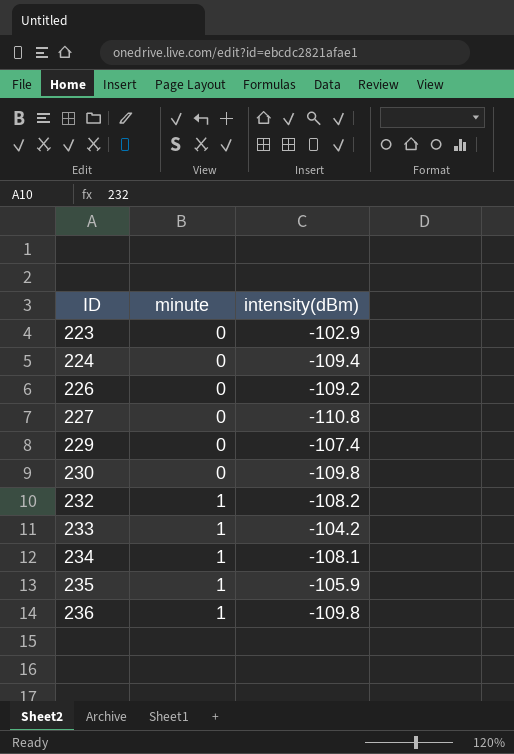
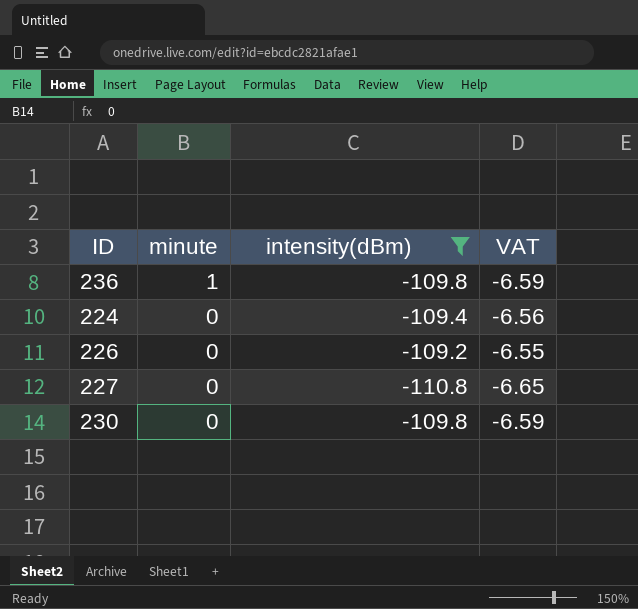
filter: none -> intensity(dBm) <= -109.2
row order: ID ascending -> minute descending
column VAT | formula: none -> [intensity(dBm)] * 0.06

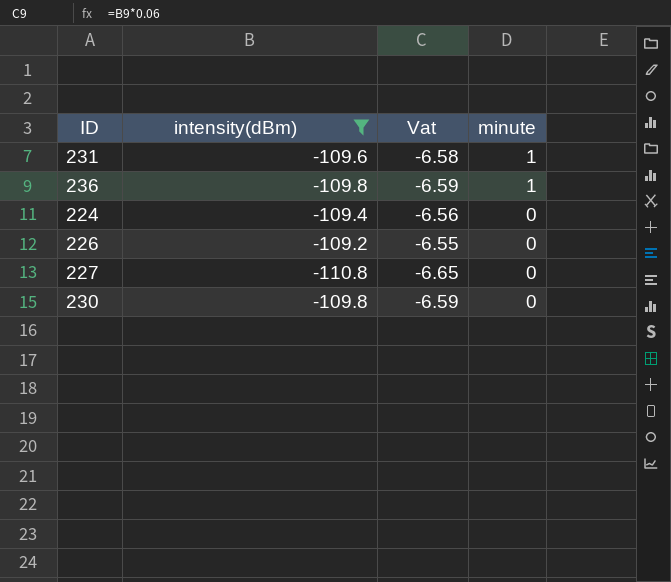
column name: VAT -> Vat
column minute | position: 2 -> 4
row 231: none -> -109.6 | -6.58 | 1

